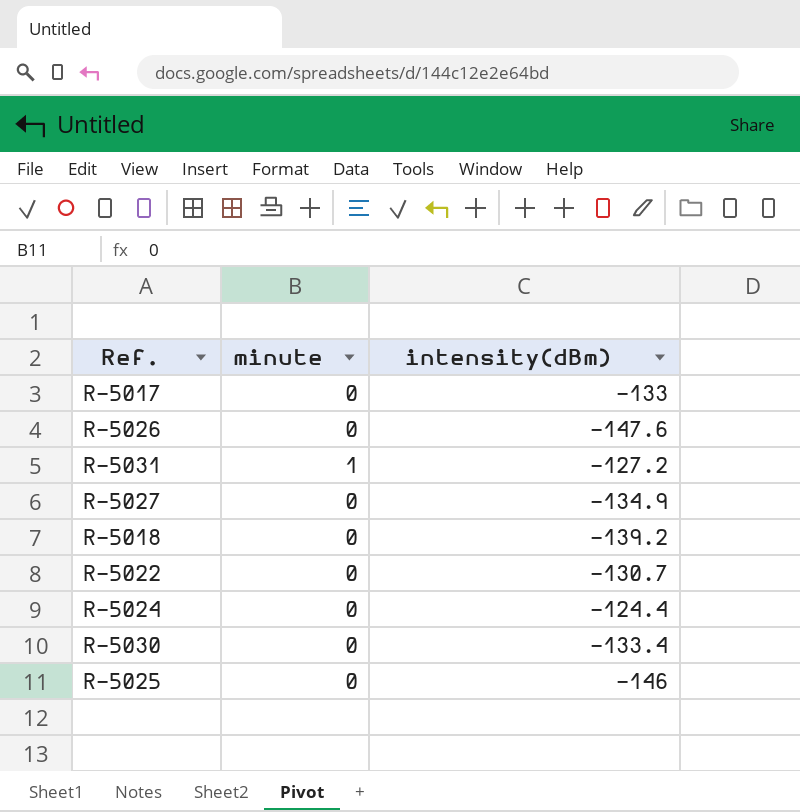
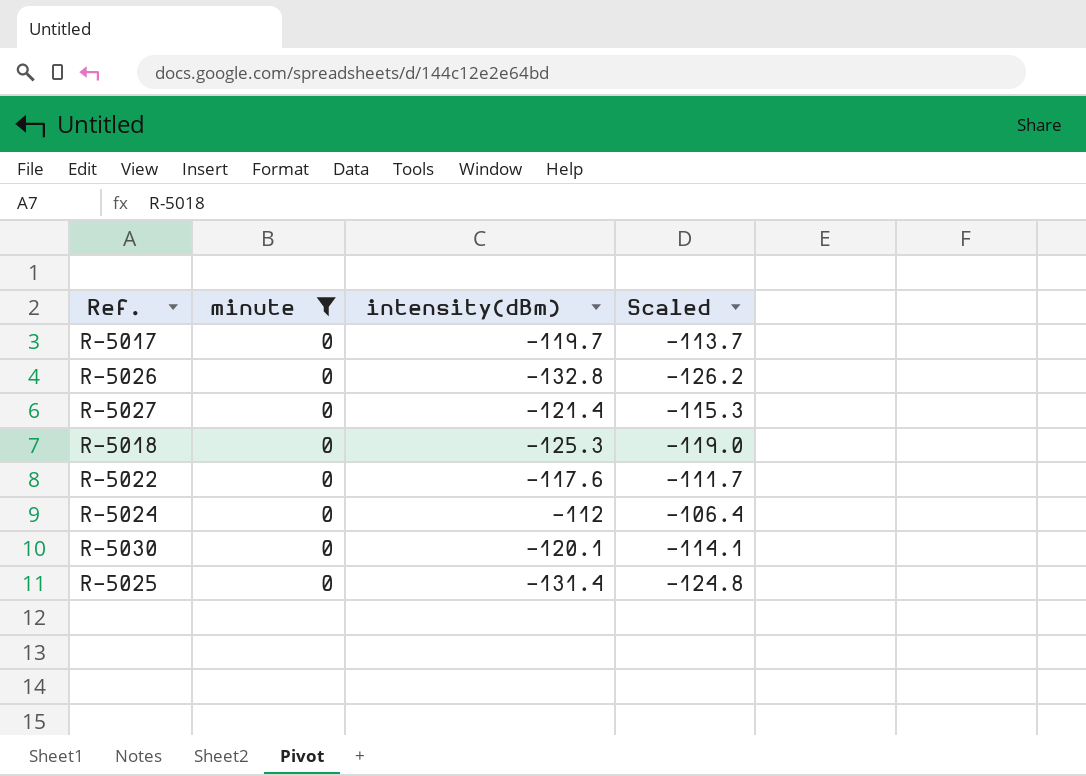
filter: none -> minute = 0
column Scaled | formula: none -> [intensity(dBm)] * 0.95
R-5017 | intensity(dBm): -133 -> -119.7
R-5026 | intensity(dBm): -147.6 -> -132.8
R-5027 | intensity(dBm): -134.9 -> -121.4
R-5018 | intensity(dBm): -139.2 -> -125.3
R-5022 | intensity(dBm): -130.7 -> -117.6
R-5024 | intensity(dBm): -124.4 -> -112
R-5030 | intensity(dBm): -133.4 -> -120.1
R-5025 | intensity(dBm): -146 -> -131.4

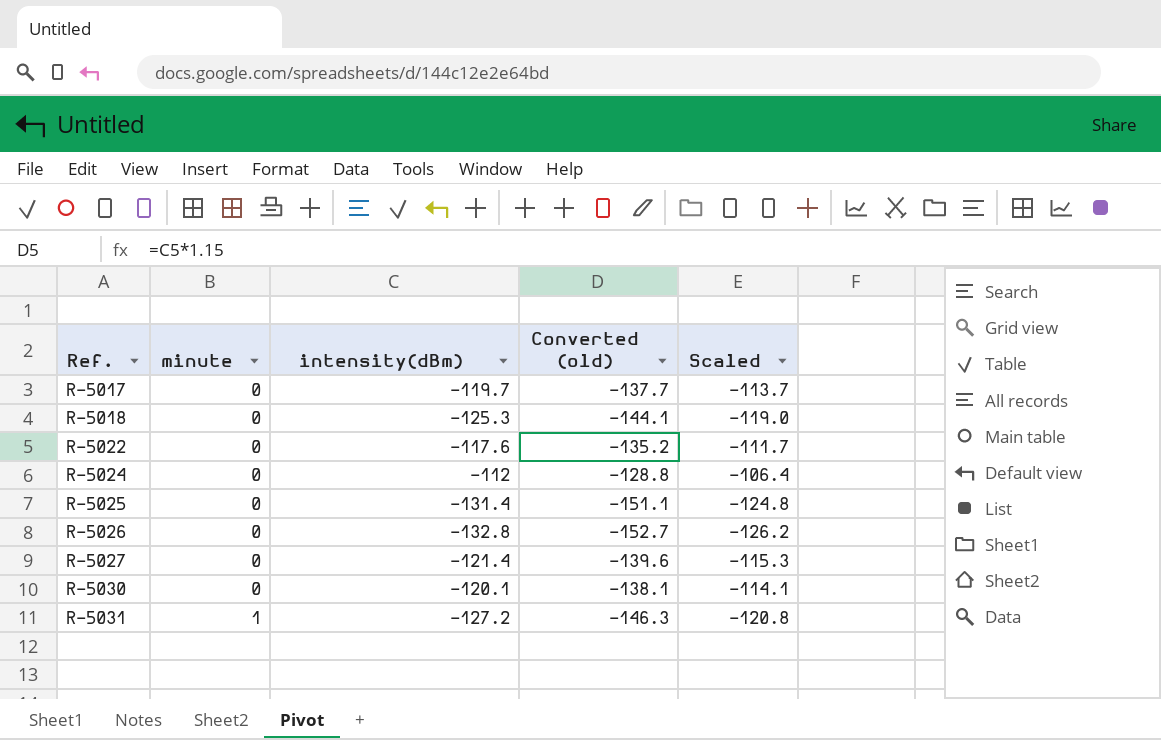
filter: minute = 0 -> none
row order: none -> Ref. ascending
column Converted (old) | formula: none -> [intensity(dBm)] * 1.15

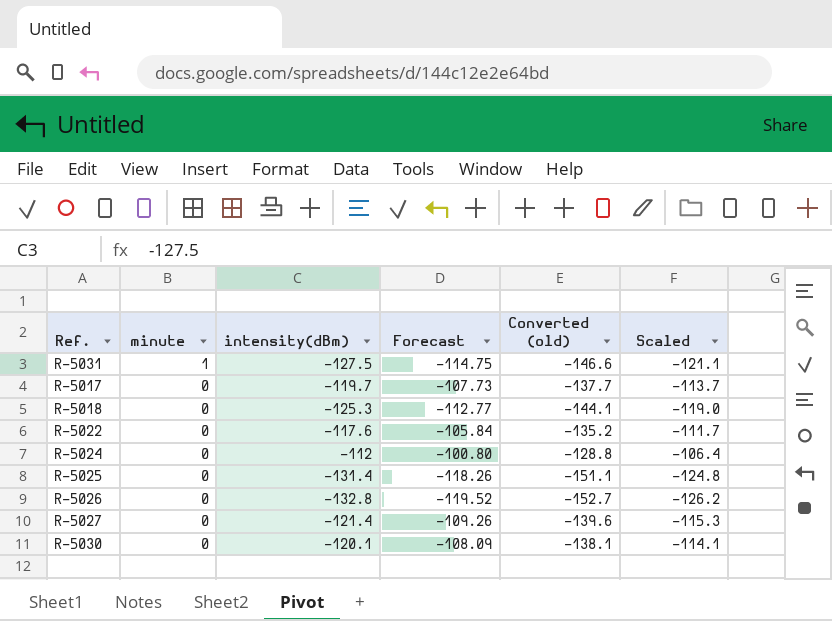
row order: Ref. ascending -> minute descending
column Forecast | formula: none -> [intensity(dBm)] * 0.9
R-5031 | intensity(dBm): -127.2 -> -127.5
R-5031 | Converted (old): -146.3 -> -146.6
R-5031 | Scaled: -120.8 -> -121.1

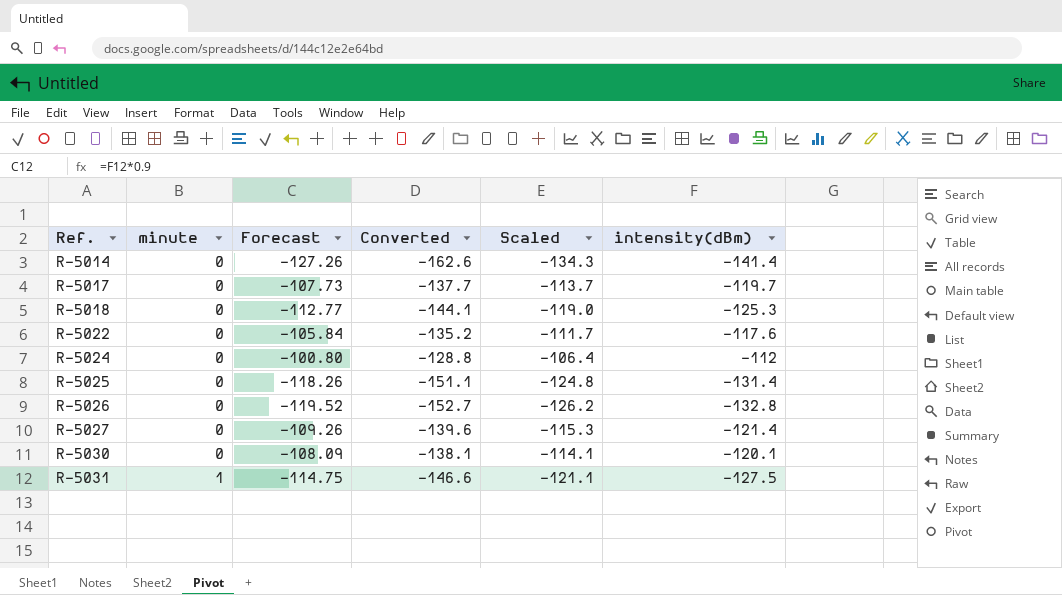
row order: minute descending -> Ref. ascending
column name: Converted (old) -> Converted
column intensity(dBm) | position: 3 -> 6
row R-5014: none -> 0 | -127.26 | -162.6 | -134.3 | -141.4

